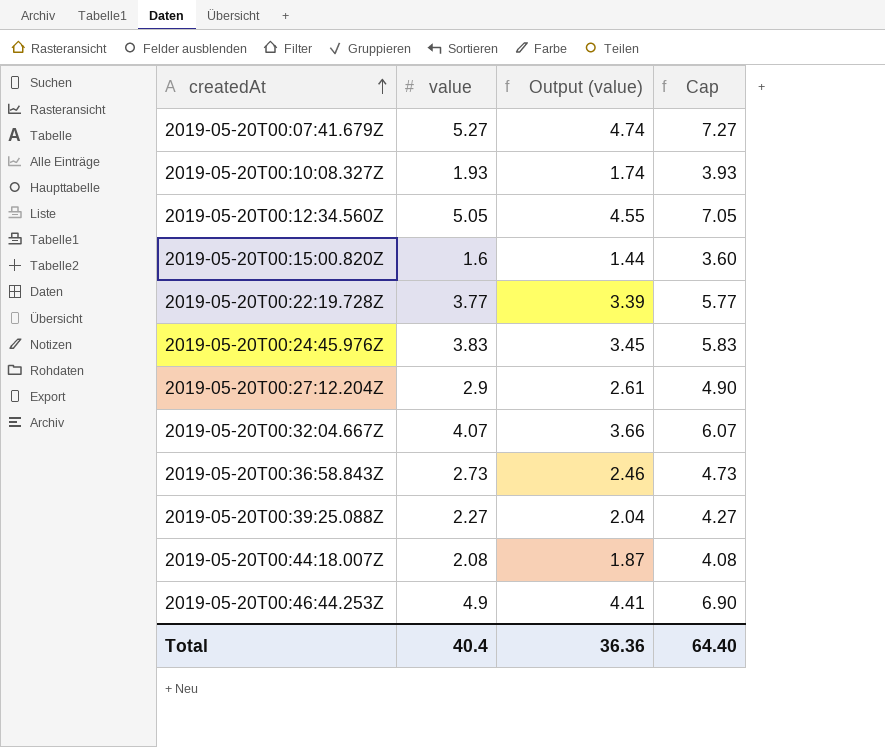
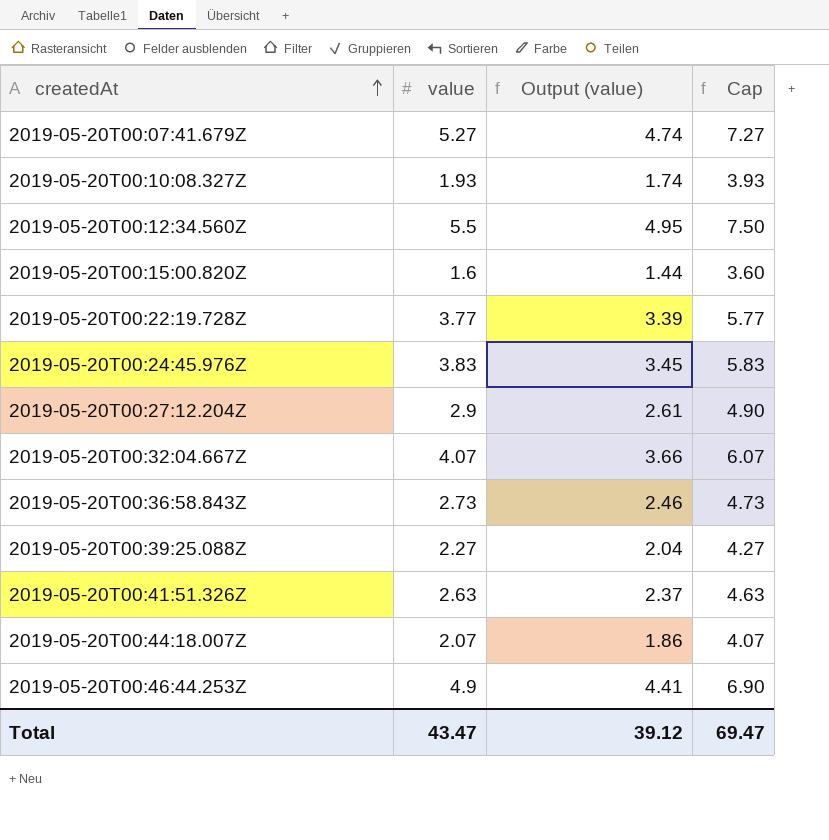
2019-05-20T00:12:34.560Z | value: 5.05 -> 5.5
2019-05-20T00:12:34.560Z | Output (value): 4.55 -> 4.95
2019-05-20T00:12:34.560Z | Cap: 7.05 -> 7.50
row 2019-05-20T00:41:51.326Z: none -> 2.63 | 2.37 | 4.63
2019-05-20T00:44:18.007Z | value: 2.08 -> 2.07
2019-05-20T00:44:18.007Z | Output (value): 1.87 -> 1.86
2019-05-20T00:44:18.007Z | Cap: 4.08 -> 4.07
Total | value: 40.4 -> 43.47
Total | Output (value): 36.36 -> 39.12
Total | Cap: 64.40 -> 69.47

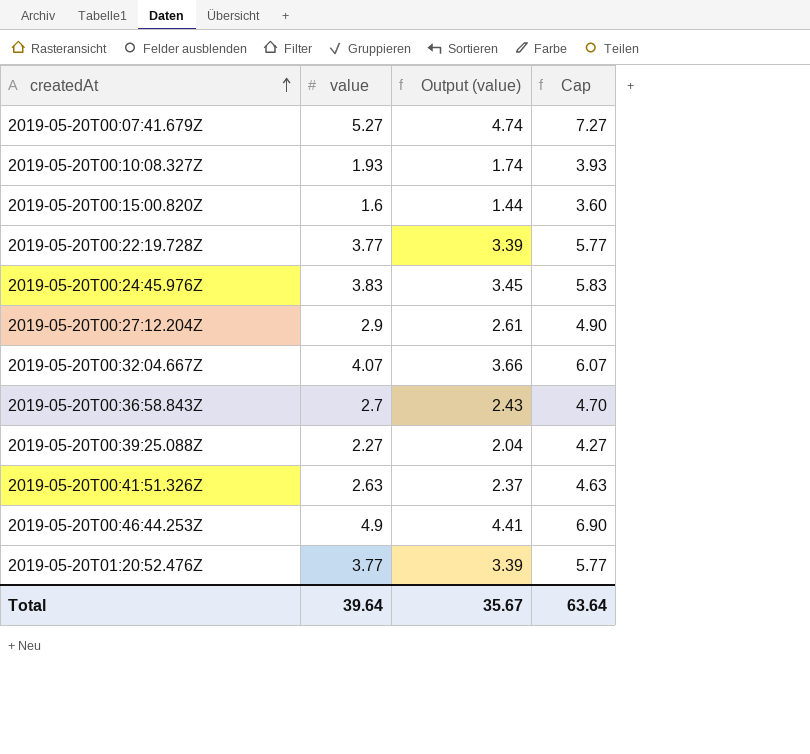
row 2019-05-20T00:12:34.560Z: 5.5 | 4.95 | 7.50 -> none
row 2019-05-20T00:44:18.007Z: 2.07 | 1.86 | 4.07 -> none
2019-05-20T00:36:58.843Z | value: 2.73 -> 2.7
2019-05-20T00:36:58.843Z | Output (value): 2.46 -> 2.43
2019-05-20T00:36:58.843Z | Cap: 4.73 -> 4.70
row 2019-05-20T01:20:52.476Z: none -> 3.77 | 3.39 | 5.77
Total | value: 43.47 -> 39.64
Total | Output (value): 39.12 -> 35.67
Total | Cap: 69.47 -> 63.64

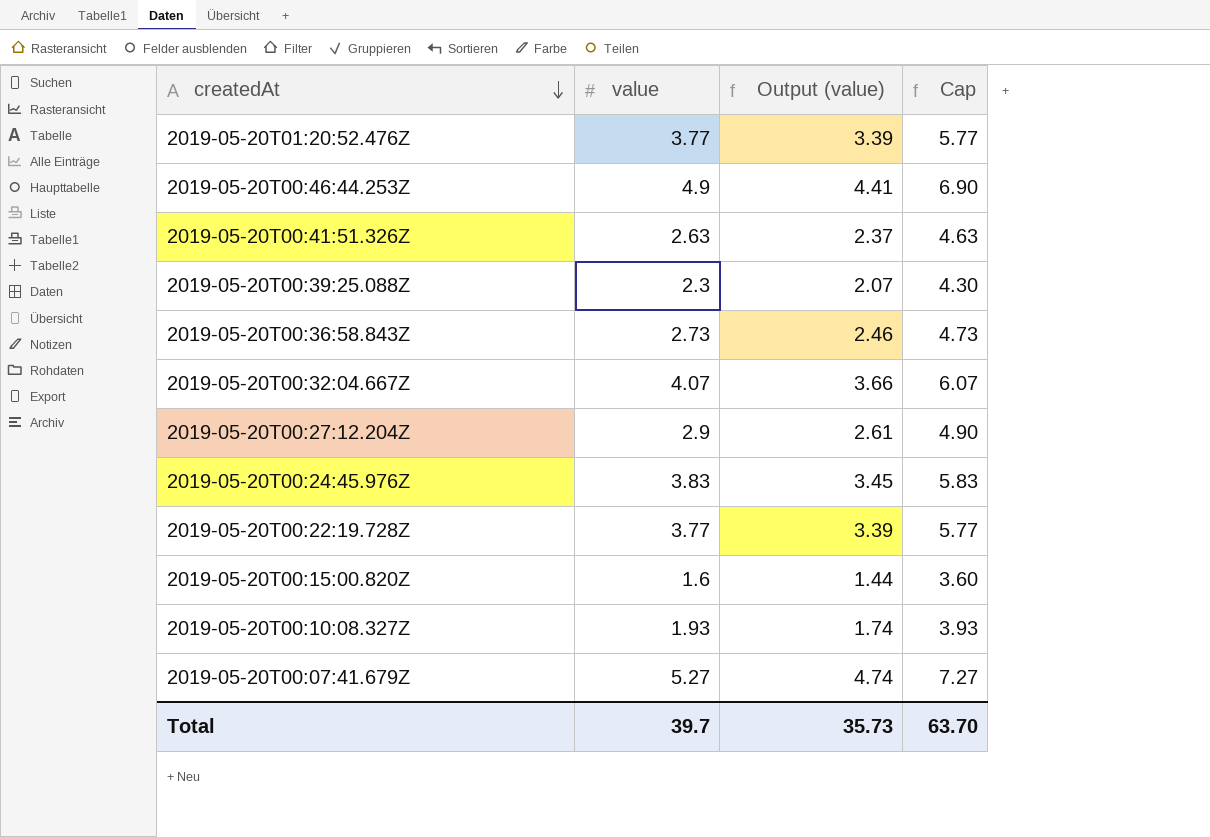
row order: createdAt ascending -> createdAt descending
2019-05-20T00:39:25.088Z | value: 2.27 -> 2.3
2019-05-20T00:39:25.088Z | Output (value): 2.04 -> 2.07
2019-05-20T00:39:25.088Z | Cap: 4.27 -> 4.30
2019-05-20T00:36:58.843Z | value: 2.7 -> 2.73
2019-05-20T00:36:58.843Z | Output (value): 2.43 -> 2.46
2019-05-20T00:36:58.843Z | Cap: 4.70 -> 4.73
Total | value: 39.64 -> 39.7
Total | Output (value): 35.67 -> 35.73
Total | Cap: 63.64 -> 63.70

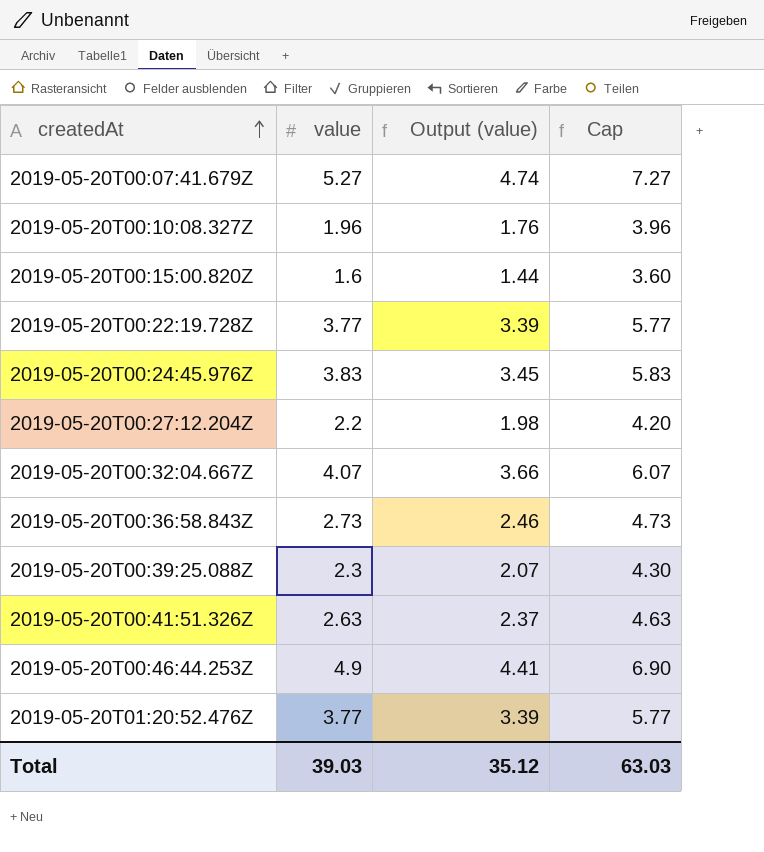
row order: createdAt descending -> createdAt ascending
2019-05-20T00:10:08.327Z | value: 1.93 -> 1.96
2019-05-20T00:10:08.327Z | Output (value): 1.74 -> 1.76
2019-05-20T00:10:08.327Z | Cap: 3.93 -> 3.96
2019-05-20T00:27:12.204Z | value: 2.9 -> 2.2
2019-05-20T00:27:12.204Z | Output (value): 2.61 -> 1.98
2019-05-20T00:27:12.204Z | Cap: 4.90 -> 4.20
Total | value: 39.7 -> 39.03
Total | Output (value): 35.73 -> 35.12
Total | Cap: 63.70 -> 63.03

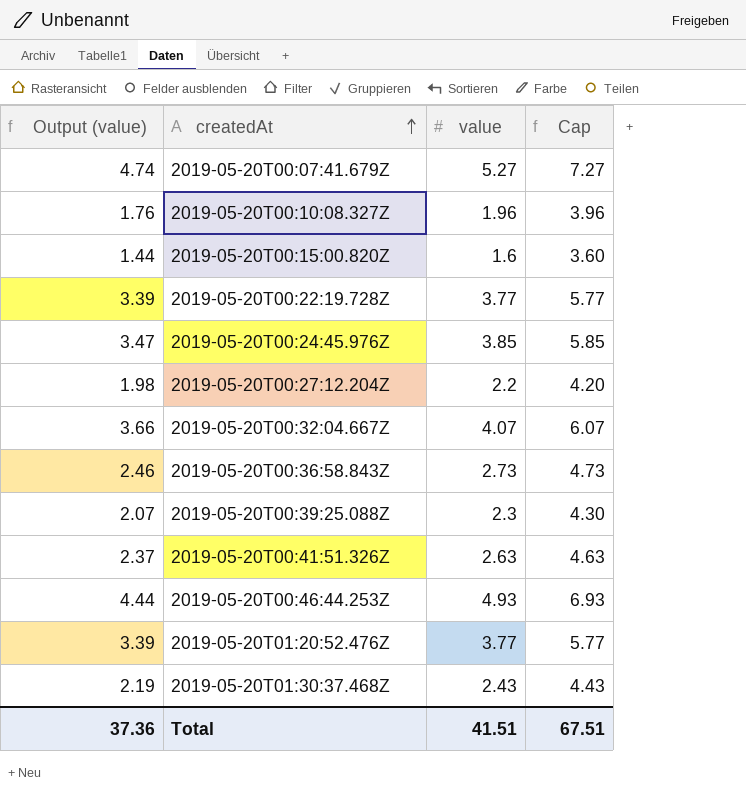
column Output (value) | position: 3 -> 1
2019-05-20T00:24:45.976Z | Output (value): 3.45 -> 3.47
2019-05-20T00:24:45.976Z | value: 3.83 -> 3.85
2019-05-20T00:24:45.976Z | Cap: 5.83 -> 5.85
2019-05-20T00:46:44.253Z | Output (value): 4.41 -> 4.44
2019-05-20T00:46:44.253Z | value: 4.9 -> 4.93
2019-05-20T00:46:44.253Z | Cap: 6.90 -> 6.93
row 2019-05-20T01:30:37.468Z: none -> 2.19 | 2.43 | 4.43
Total | Output (value): 35.12 -> 37.36
Total | value: 39.03 -> 41.51
Total | Cap: 63.03 -> 67.51

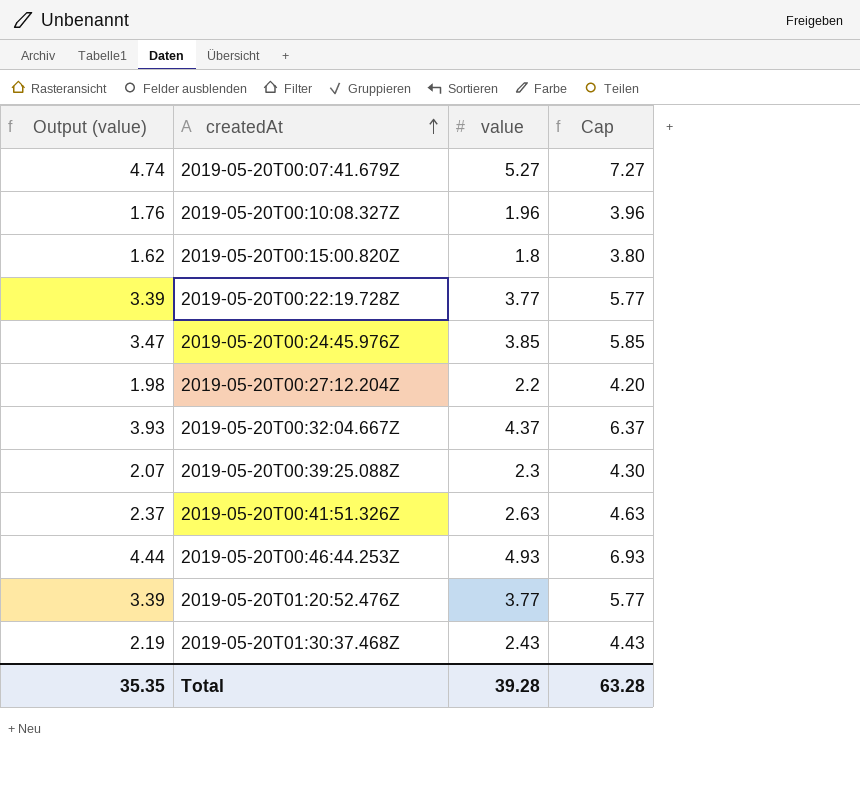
row 2019-05-20T00:36:58.843Z: 2.46 | 2.73 | 4.73 -> none
2019-05-20T00:15:00.820Z | Output (value): 1.44 -> 1.62
2019-05-20T00:15:00.820Z | value: 1.6 -> 1.8
2019-05-20T00:15:00.820Z | Cap: 3.60 -> 3.80
2019-05-20T00:32:04.667Z | Output (value): 3.66 -> 3.93
2019-05-20T00:32:04.667Z | value: 4.07 -> 4.37
2019-05-20T00:32:04.667Z | Cap: 6.07 -> 6.37
Total | Output (value): 37.36 -> 35.35
Total | value: 41.51 -> 39.28
Total | Cap: 67.51 -> 63.28

